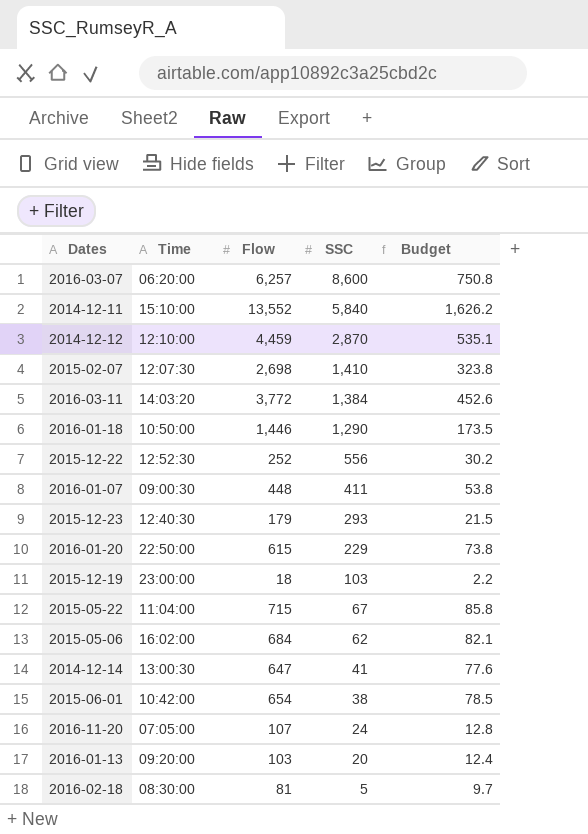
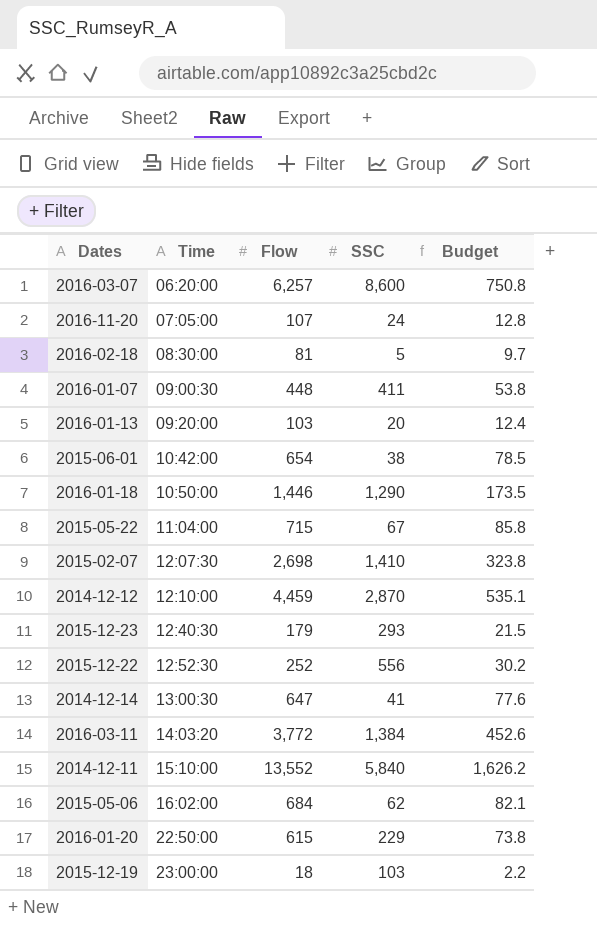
row order: SSC descending -> Time ascending

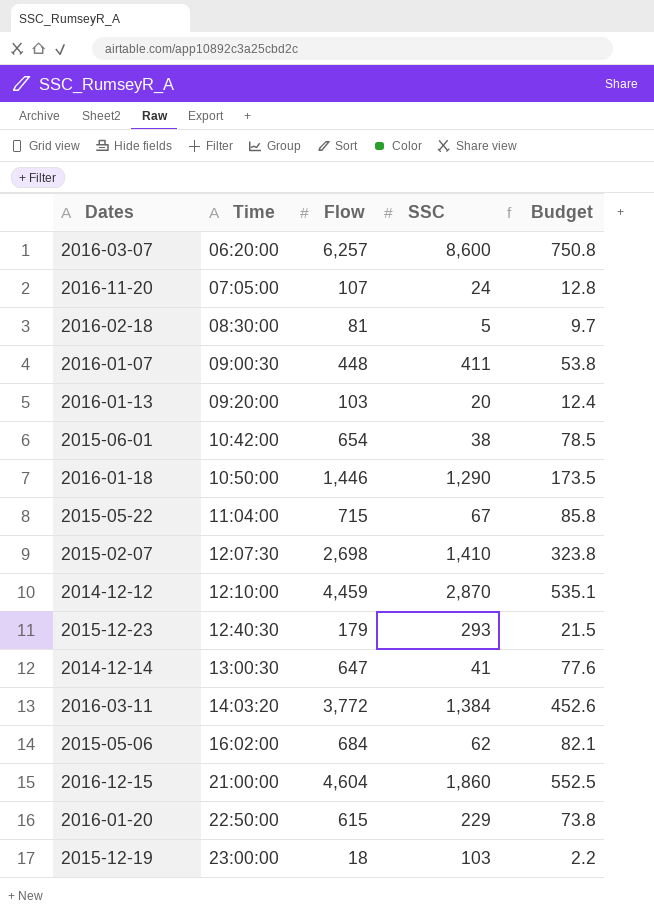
row 2015-12-22: 12:52:30 | 252 | 556 | 30.2 -> none
row 2014-12-11: 15:10:00 | 13,552 | 5,840 | 1,626.2 -> none
row 2016-12-15: none -> 21:00:00 | 4,604 | 1,860 | 552.5

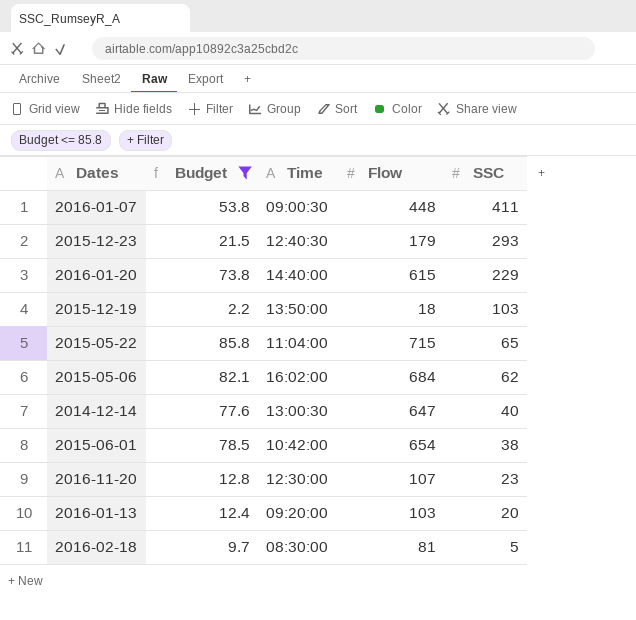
filter: none -> Budget <= 85.8
row order: Time ascending -> SSC descending
column Budget | position: 5 -> 2
2016-01-20 | Time: 22:50:00 -> 14:40:00
2015-12-19 | Time: 23:00:00 -> 13:50:00
2015-05-22 | SSC: 67 -> 65
2014-12-14 | SSC: 41 -> 40
2016-11-20 | Time: 07:05:00 -> 12:30:00
2016-11-20 | SSC: 24 -> 23

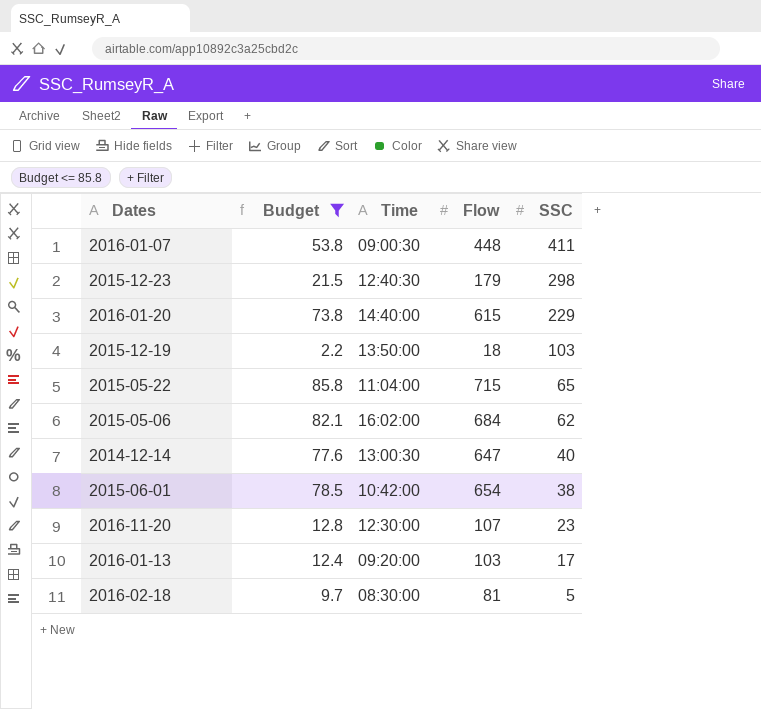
2015-12-23 | SSC: 293 -> 298
2016-01-13 | SSC: 20 -> 17

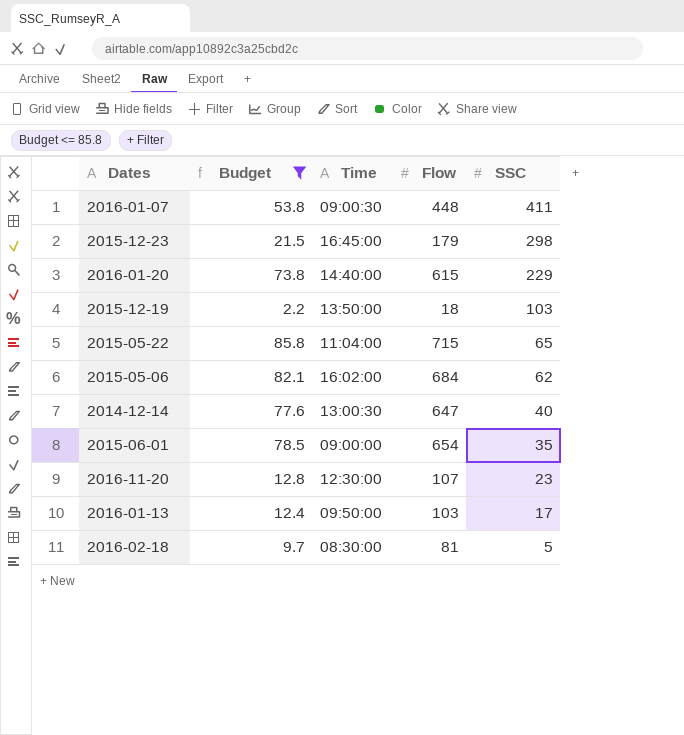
2015-12-23 | Time: 12:40:30 -> 16:45:00
2015-06-01 | Time: 10:42:00 -> 09:00:00
2015-06-01 | SSC: 38 -> 35
2016-01-13 | Time: 09:20:00 -> 09:50:00

